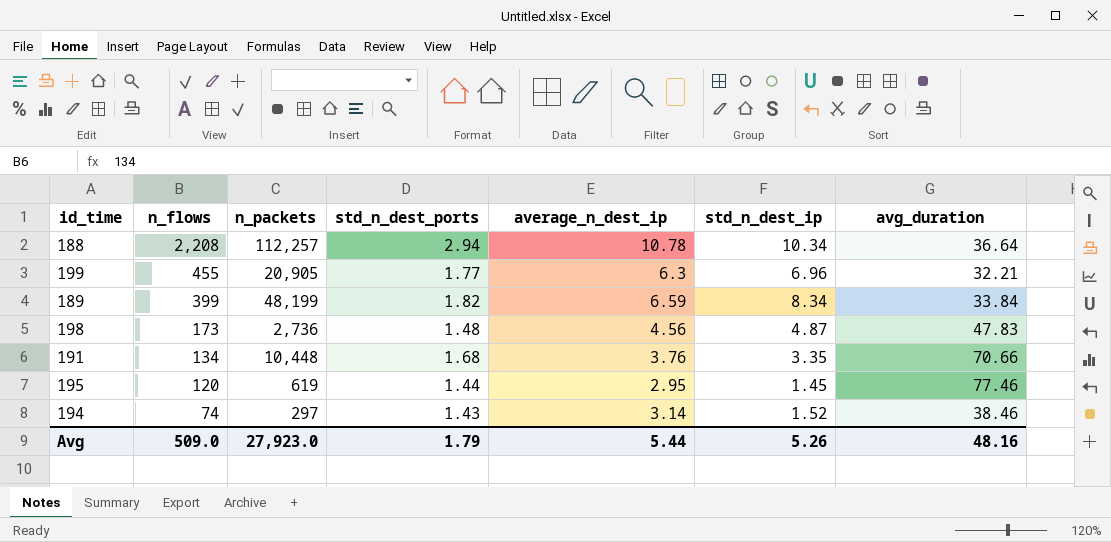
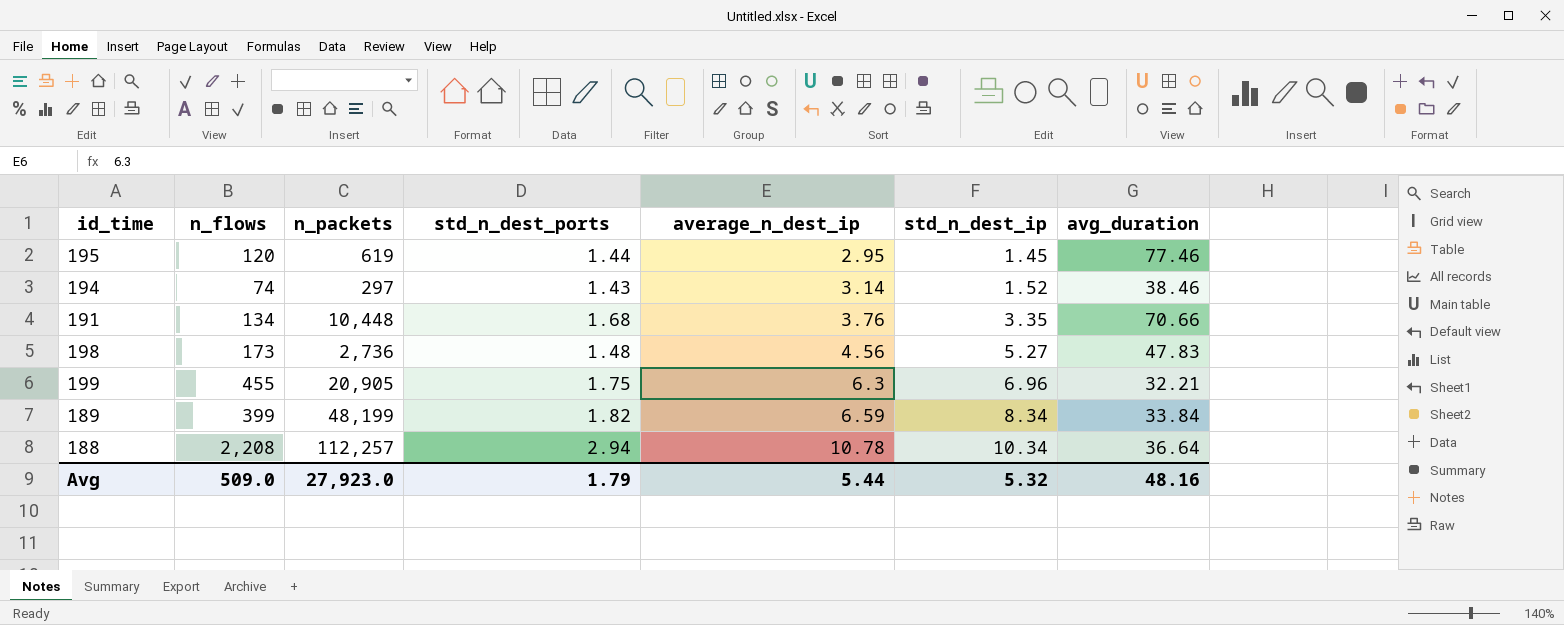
row order: n_flows descending -> average_n_dest_ip ascending
198 | std_n_dest_ip: 4.87 -> 5.27
199 | std_n_dest_ports: 1.77 -> 1.75
Avg | std_n_dest_ip: 5.26 -> 5.32

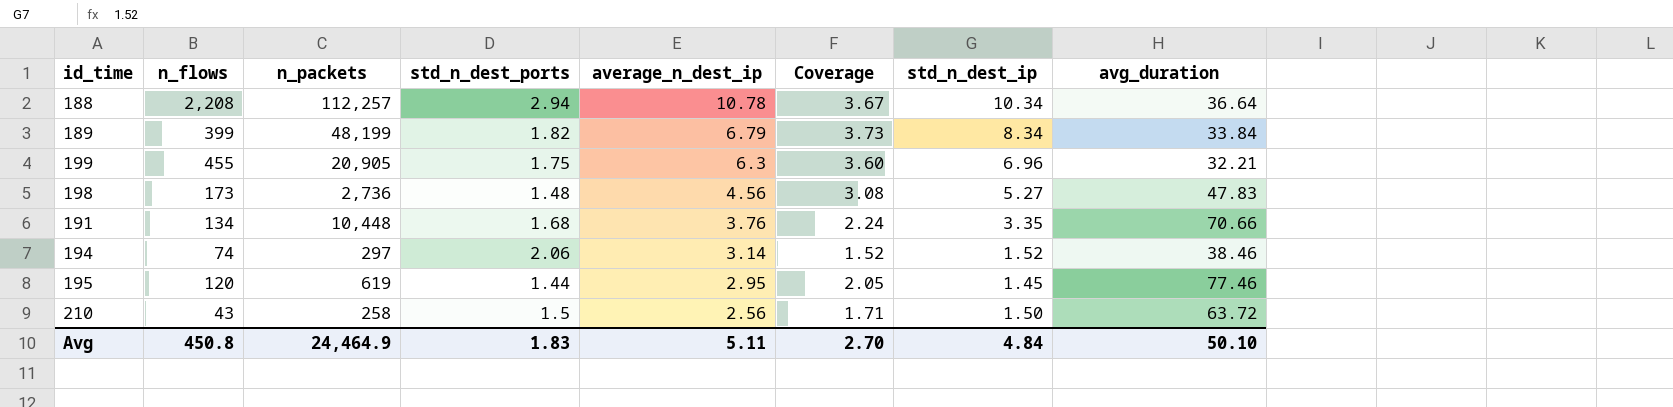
row order: average_n_dest_ip ascending -> average_n_dest_ip descending
column Coverage | formula: none -> [average_n_dest_ip] / [std_n_dest_ports]
189 | average_n_dest_ip: 6.59 -> 6.79
194 | std_n_dest_ports: 1.43 -> 2.06
row 210: none -> 43 | 258 | 1.5 | 2.56 | 1.71 | 1.50 | 63.72
Avg | n_flows: 509.0 -> 450.8
Avg | n_packets: 27,923.0 -> 24,464.9
Avg | std_n_dest_ports: 1.79 -> 1.83
Avg | average_n_dest_ip: 5.44 -> 5.11
Avg | std_n_dest_ip: 5.32 -> 4.84
Avg | avg_duration: 48.16 -> 50.10

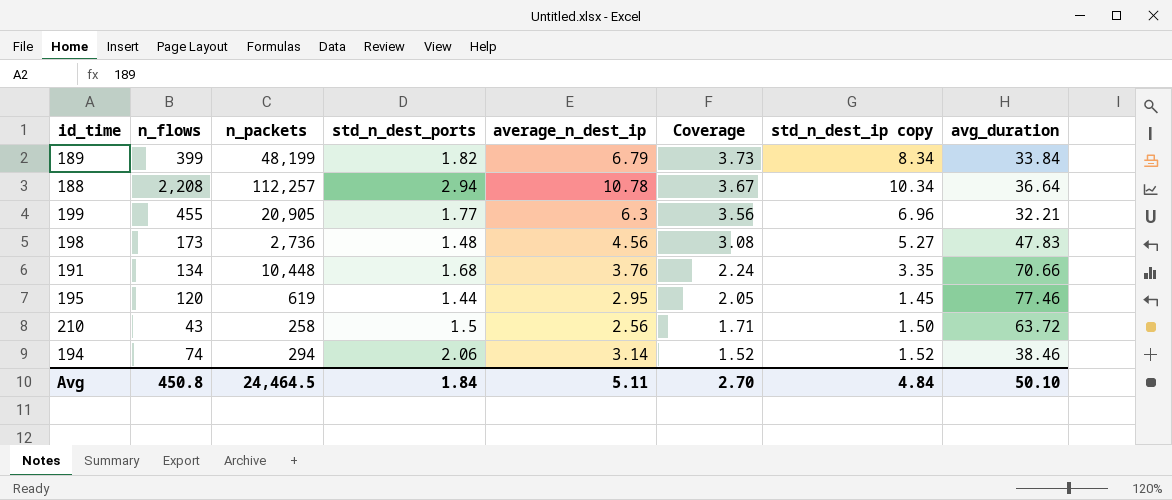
row order: average_n_dest_ip descending -> Coverage descending
column name: std_n_dest_ip -> std_n_dest_ip copy
199 | std_n_dest_ports: 1.75 -> 1.77
199 | Coverage: 3.60 -> 3.56
194 | n_packets: 297 -> 294
Avg | n_packets: 24,464.9 -> 24,464.5
Avg | std_n_dest_ports: 1.83 -> 1.84

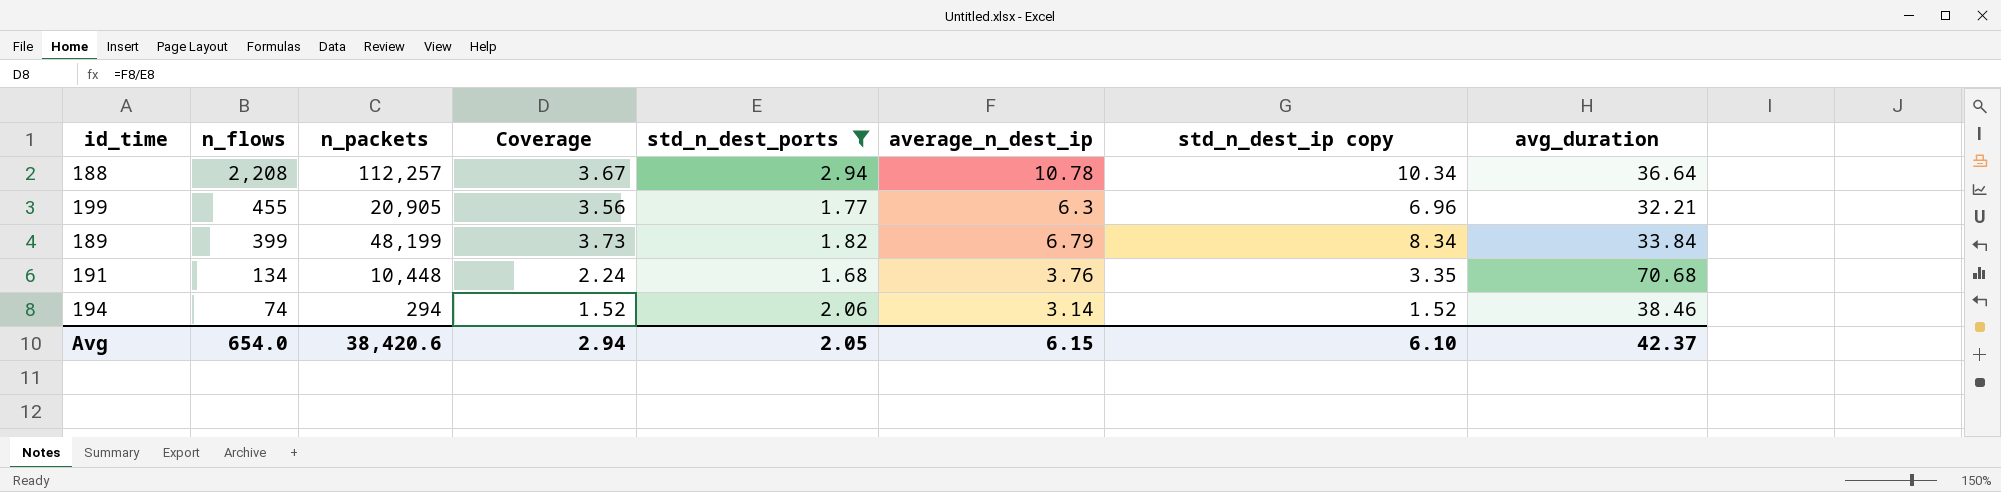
filter: none -> std_n_dest_ports >= 1.68
row order: Coverage descending -> n_flows descending
column Coverage | position: 6 -> 4
191 | avg_duration: 70.66 -> 70.68
Avg | n_flows: 450.8 -> 654.0
Avg | n_packets: 24,464.5 -> 38,420.6
Avg | Coverage: 2.70 -> 2.94
Avg | std_n_dest_ports: 1.84 -> 2.05
Avg | average_n_dest_ip: 5.11 -> 6.15
Avg | std_n_dest_ip copy: 4.84 -> 6.10
Avg | avg_duration: 50.10 -> 42.37

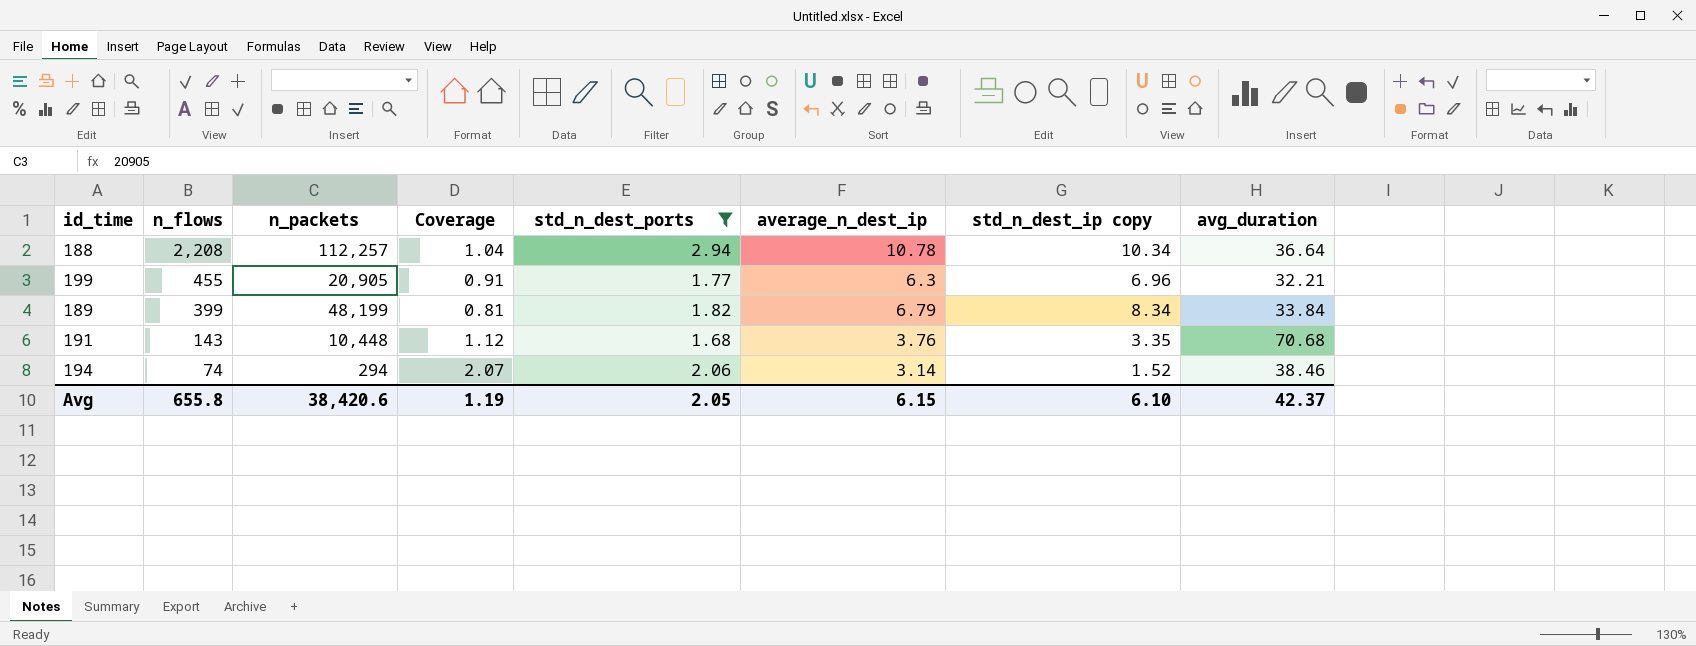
column Coverage | formula: [average_n_dest_ip] / [std_n_dest_ports] -> [average_n_dest_ip] / [std_n_dest_ip copy]
191 | n_flows: 134 -> 143
Avg | n_flows: 654.0 -> 655.8
Avg | Coverage: 2.94 -> 1.19

